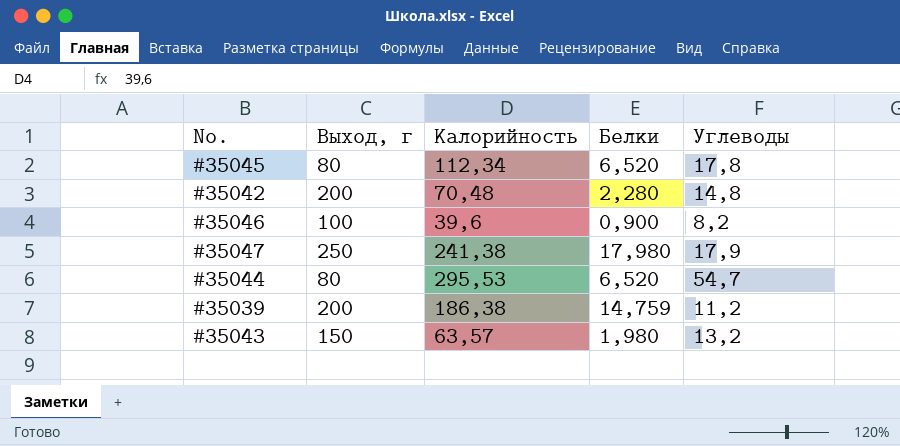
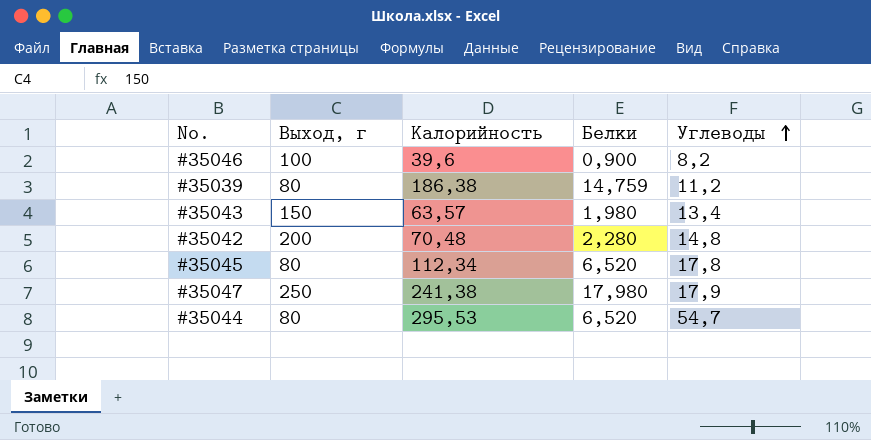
row order: none -> Углеводы ascending
#35039 | Выход, г: 200 -> 80
#35043 | Углеводы: 13,2 -> 13,4

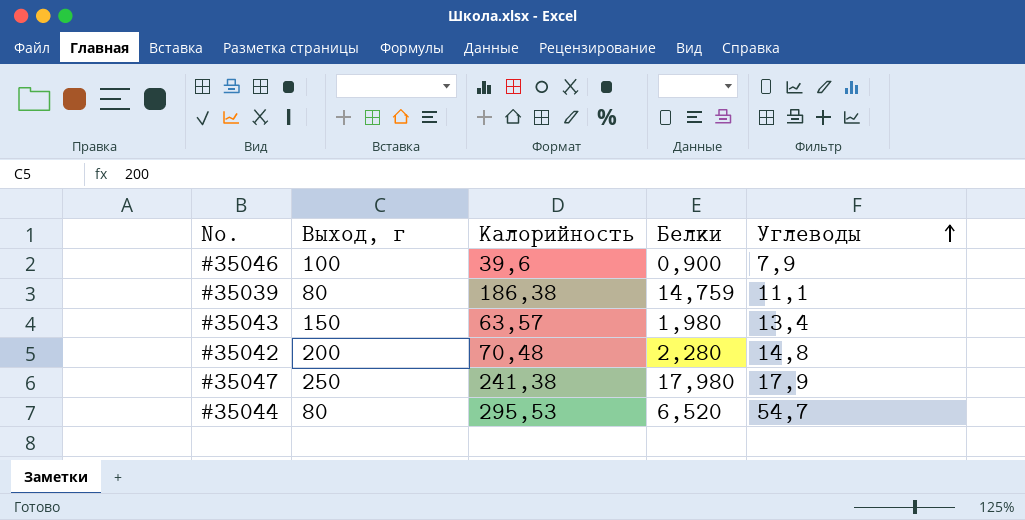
row #35045: 80 | 112,34 | 6,520 | 17,8 -> none
#35046 | Углеводы: 8,2 -> 7,9
#35039 | Углеводы: 11,2 -> 11,1

